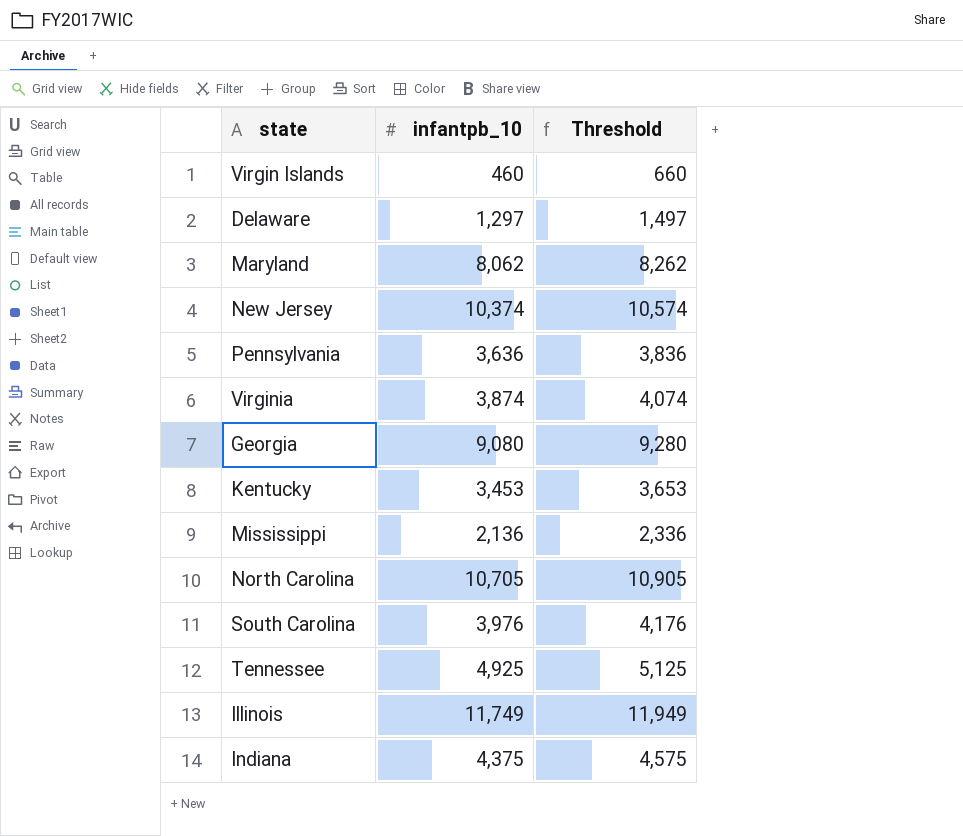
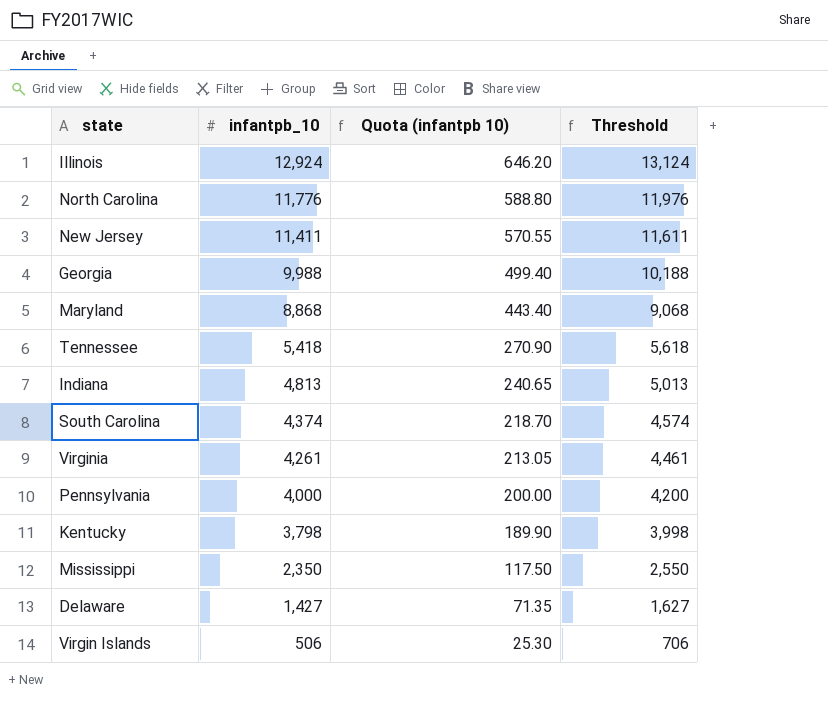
row order: none -> infantpb_10 descending
column Quota (infantpb 10) | formula: none -> [infantpb_10] * 0.05
Illinois | infantpb_10: 11,749 -> 12,924
Illinois | Threshold: 11,949 -> 13,124
North Carolina | infantpb_10: 10,705 -> 11,776
North Carolina | Threshold: 10,905 -> 11,976
New Jersey | infantpb_10: 10,374 -> 11,411
New Jersey | Threshold: 10,574 -> 11,611
Georgia | infantpb_10: 9,080 -> 9,988
Georgia | Threshold: 9,280 -> 10,188
Maryland | infantpb_10: 8,062 -> 8,868
Maryland | Threshold: 8,262 -> 9,068
Tennessee | infantpb_10: 4,925 -> 5,418
Tennessee | Threshold: 5,125 -> 5,618
Indiana | infantpb_10: 4,375 -> 4,813
Indiana | Threshold: 4,575 -> 5,013
South Carolina | infantpb_10: 3,976 -> 4,374
South Carolina | Threshold: 4,176 -> 4,574
Virginia | infantpb_10: 3,874 -> 4,261
Virginia | Threshold: 4,074 -> 4,461
Pennsylvania | infantpb_10: 3,636 -> 4,000
Pennsylvania | Threshold: 3,836 -> 4,200
Kentucky | infantpb_10: 3,453 -> 3,798
Kentucky | Threshold: 3,653 -> 3,998
Mississippi | infantpb_10: 2,136 -> 2,350
Mississippi | Threshold: 2,336 -> 2,550
Delaware | infantpb_10: 1,297 -> 1,427
Delaware | Threshold: 1,497 -> 1,627
Virgin Islands | infantpb_10: 460 -> 506
Virgin Islands | Threshold: 660 -> 706

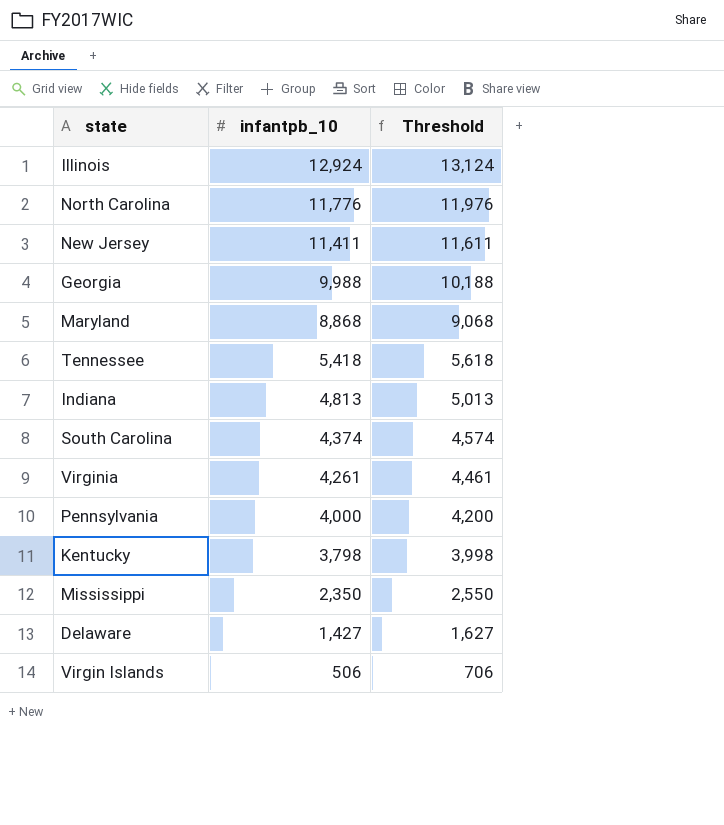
column Quota (infantpb 10) | formula: [infantpb_10] * 0.05 -> none

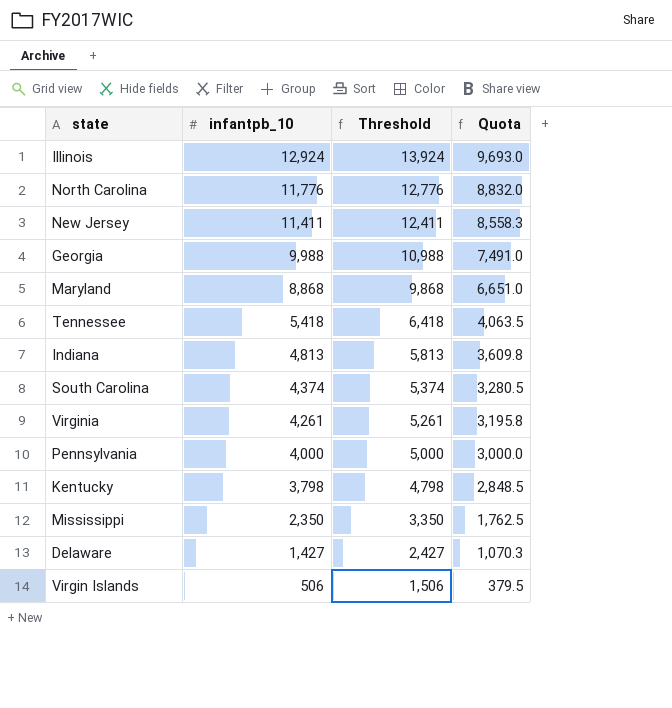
column Threshold | formula: [infantpb_10] + 200 -> [infantpb_10] + 1000
column Quota | formula: none -> [infantpb_10] * 0.75

